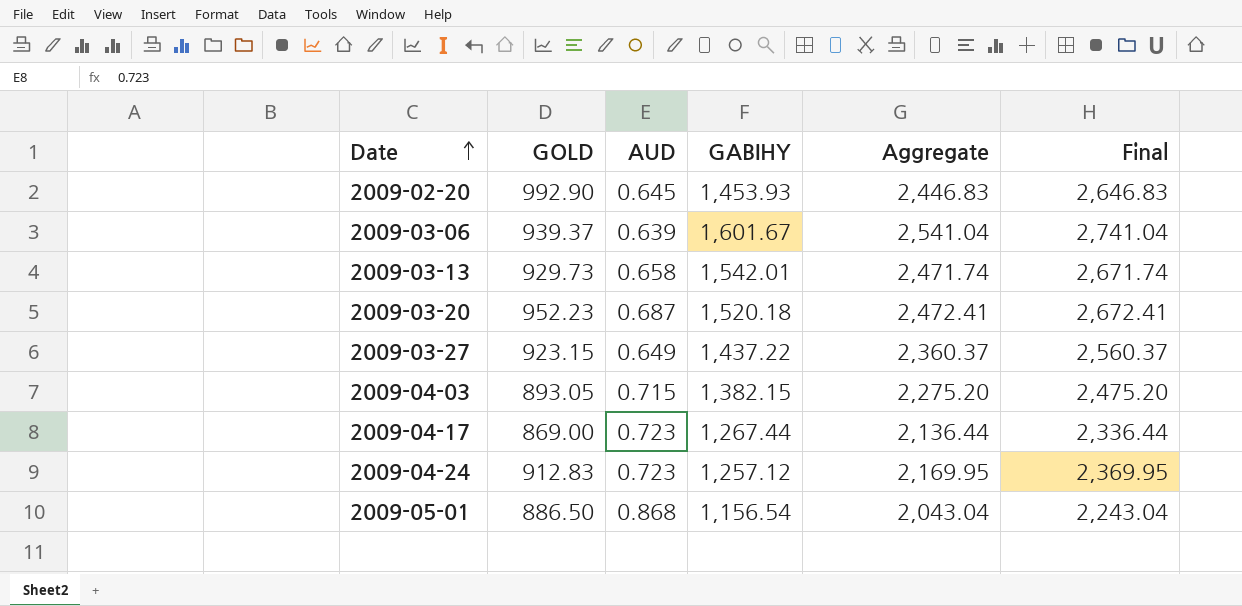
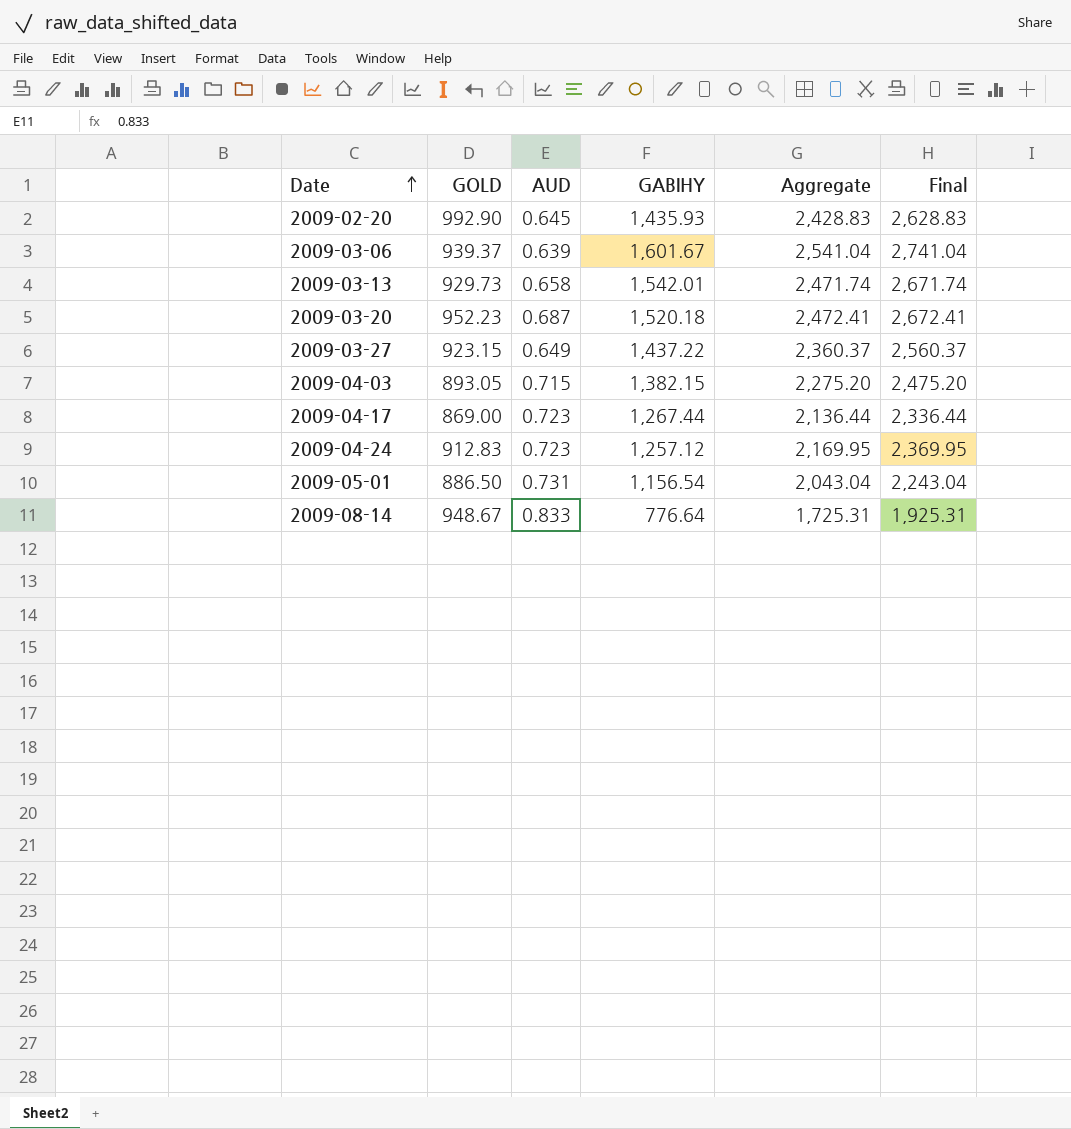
2009-02-20 | GABIHY: 1,453.93 -> 1,435.93
2009-02-20 | Aggregate: 2,446.83 -> 2,428.83
2009-02-20 | Final: 2,646.83 -> 2,628.83
2009-05-01 | AUD: 0.868 -> 0.731
row 2009-08-14: none -> 948.67 | 0.833 | 776.64 | 1,725.31 | 1,925.31

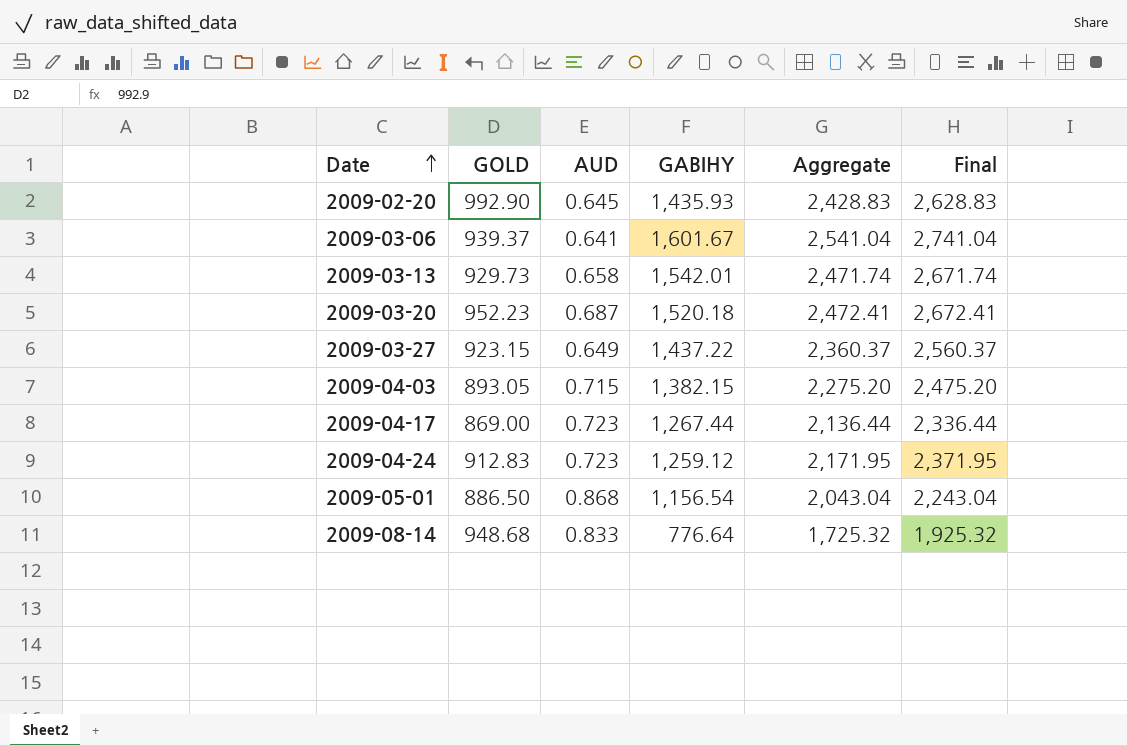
2009-03-06 | AUD: 0.639 -> 0.641
2009-04-24 | GABIHY: 1,257.12 -> 1,259.12
2009-04-24 | Aggregate: 2,169.95 -> 2,171.95
2009-04-24 | Final: 2,369.95 -> 2,371.95
2009-05-01 | AUD: 0.731 -> 0.868
2009-08-14 | GOLD: 948.67 -> 948.68
2009-08-14 | Aggregate: 1,725.31 -> 1,725.32
2009-08-14 | Final: 1,925.31 -> 1,925.32

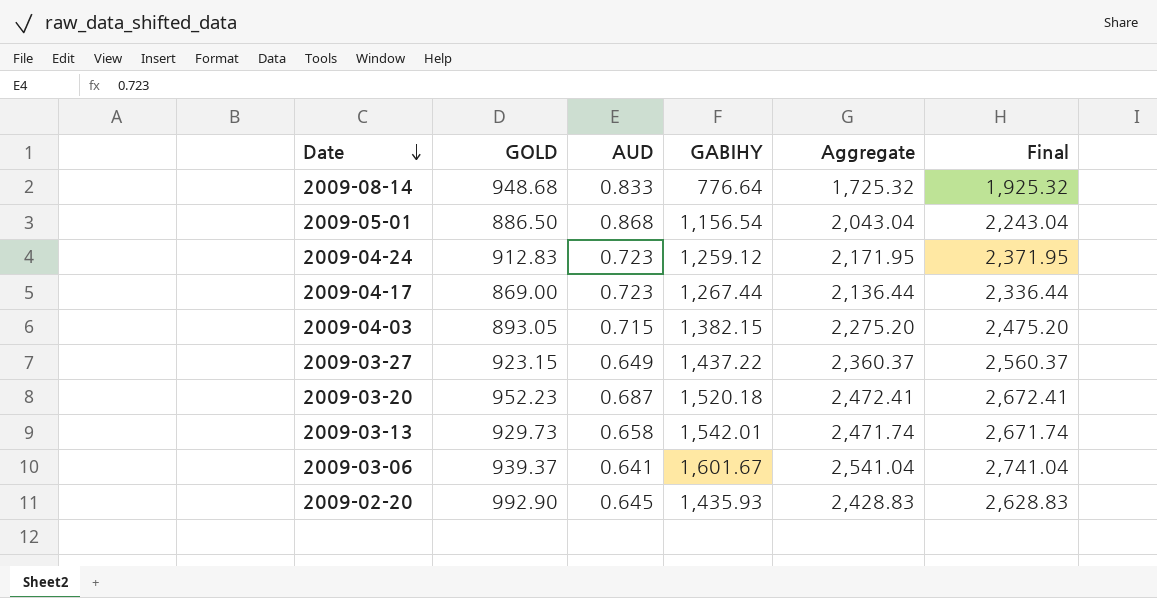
row order: Date ascending -> Date descending

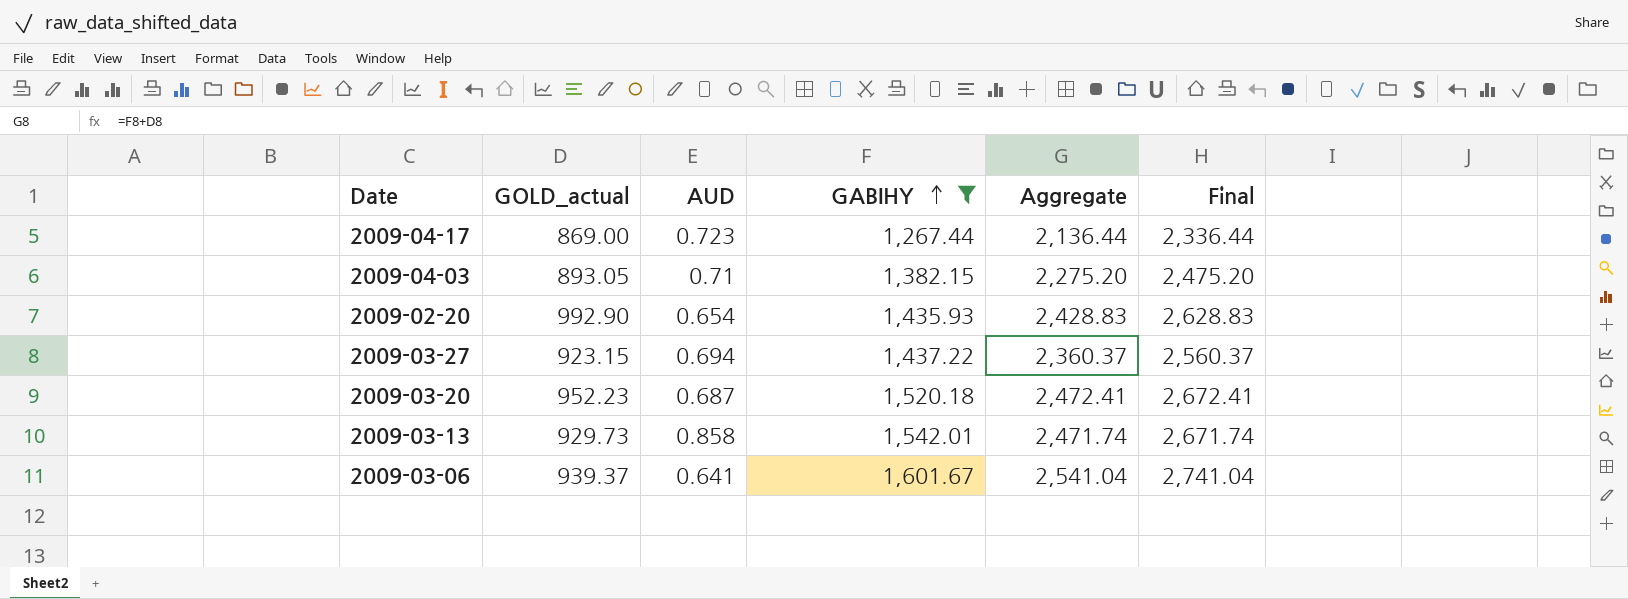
filter: none -> GABIHY >= 1,267.44
row order: Date descending -> GABIHY ascending
column name: GOLD -> GOLD_actual
2009-04-03 | AUD: 0.715 -> 0.71
2009-02-20 | AUD: 0.645 -> 0.654
2009-03-27 | AUD: 0.649 -> 0.694
2009-03-13 | AUD: 0.658 -> 0.858

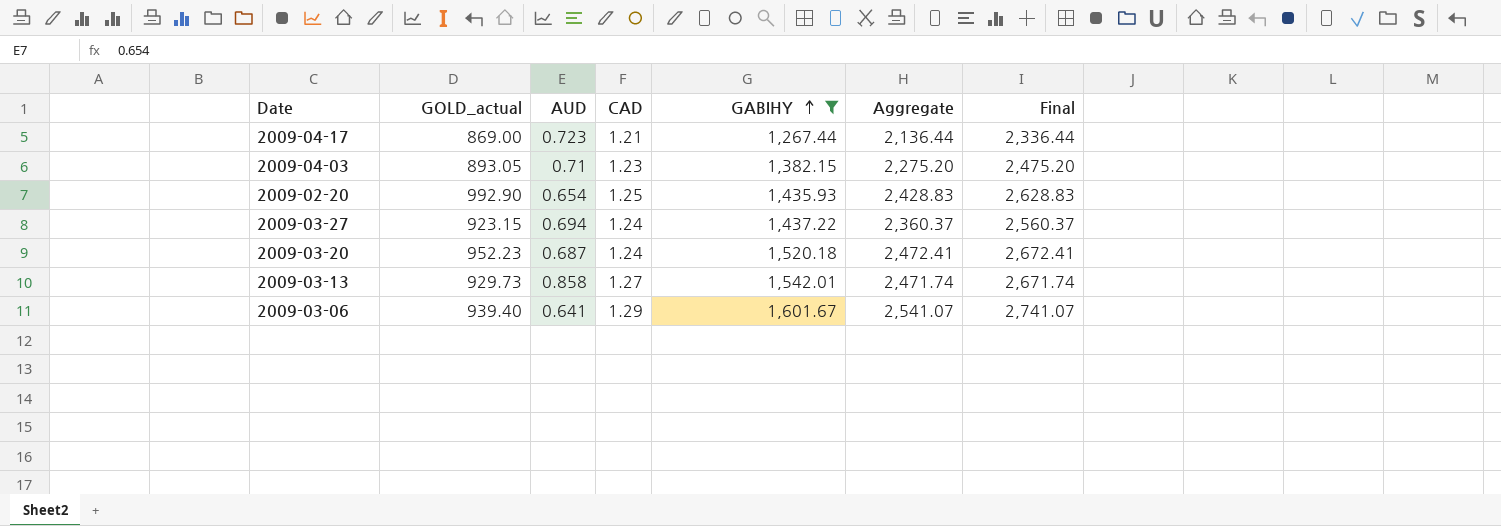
column CAD | position: none -> 4
2009-03-06 | GOLD_actual: 939.37 -> 939.40
2009-03-06 | Aggregate: 2,541.04 -> 2,541.07
2009-03-06 | Final: 2,741.04 -> 2,741.07

